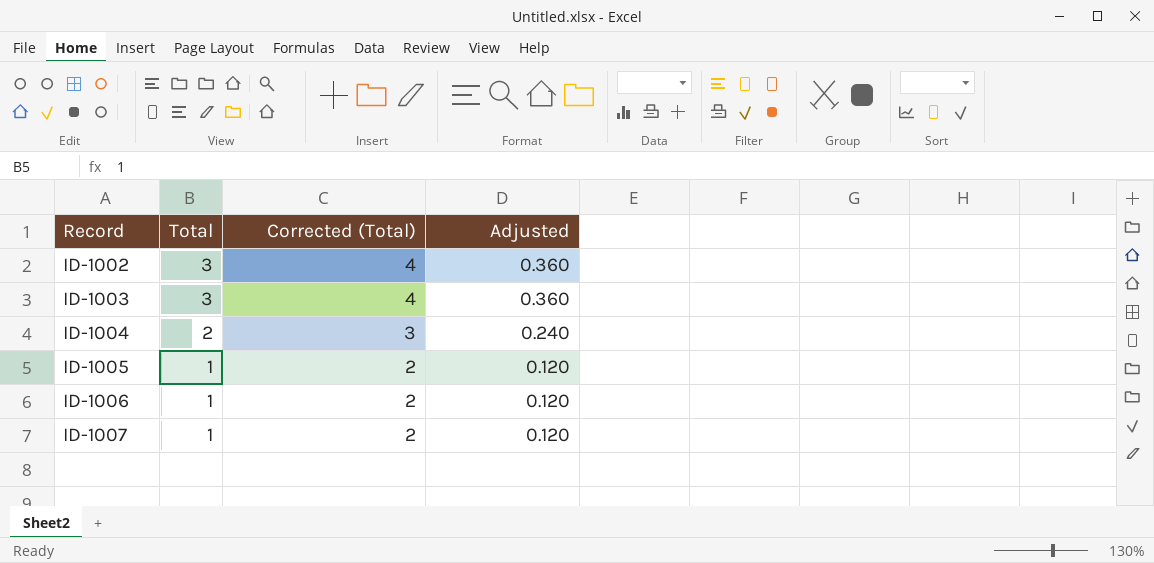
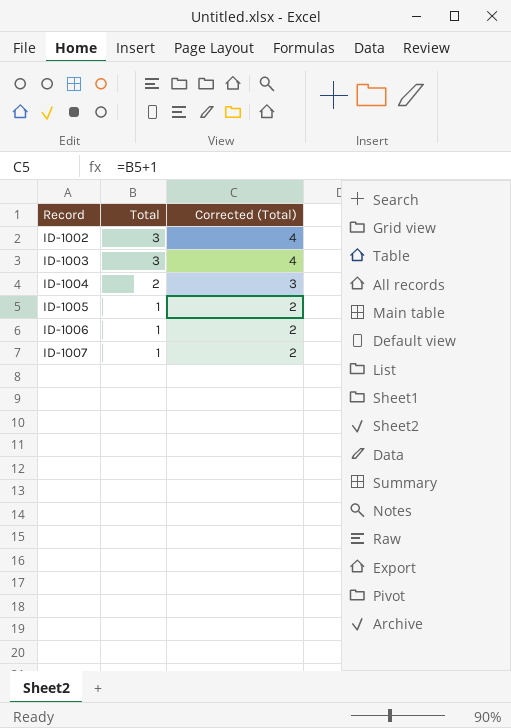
column Adjusted | formula: [Total] * 0.12 -> none

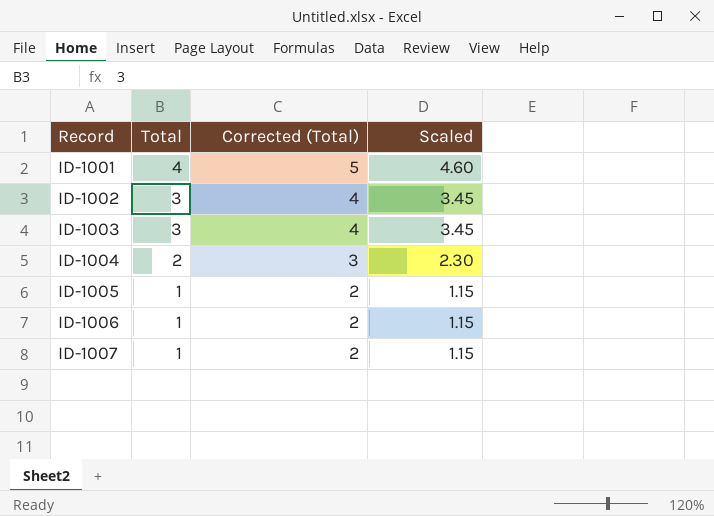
column Scaled | formula: none -> [Total] * 1.15
row ID-1001: none -> 4 | 5 | 4.60

